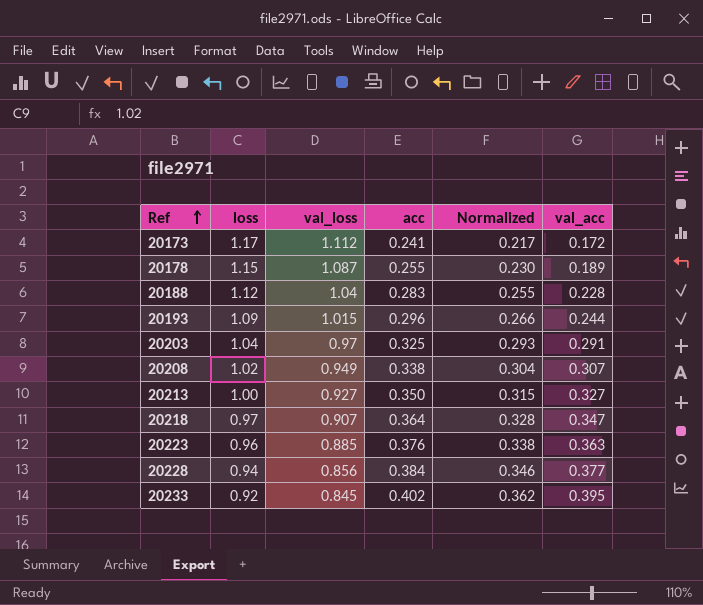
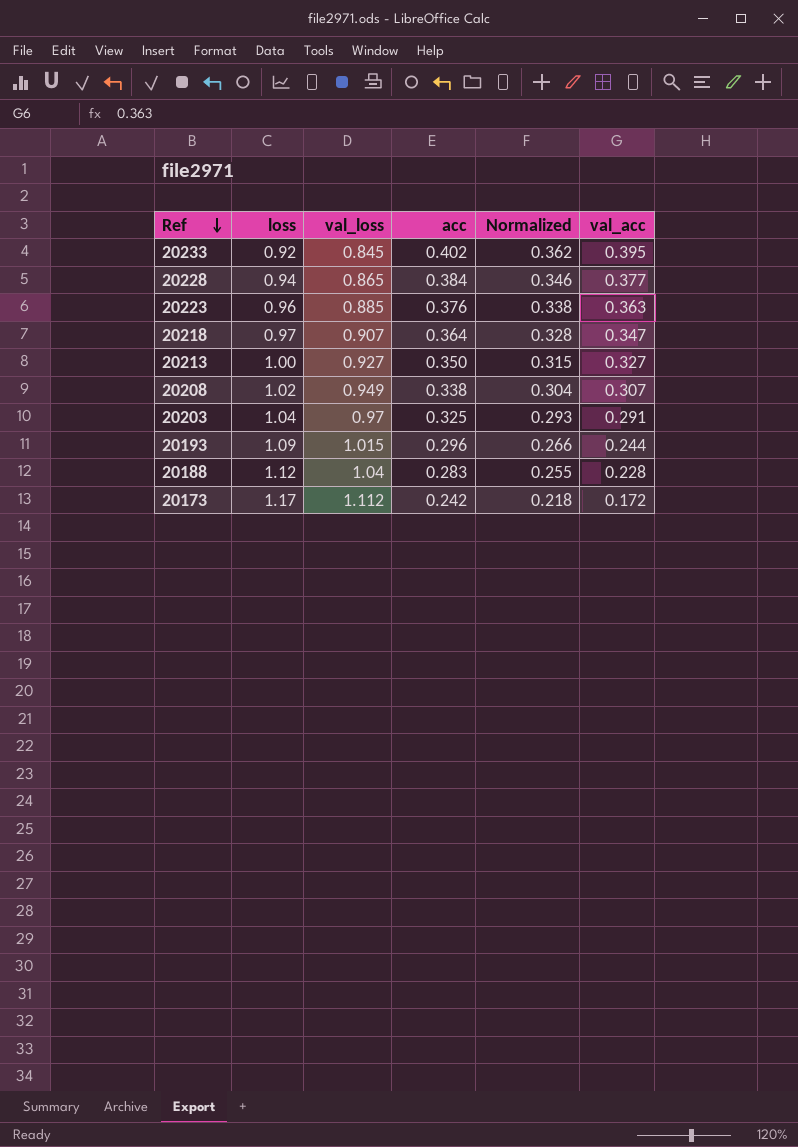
row order: Ref ascending -> Ref descending
row 20178: 1.15 | 1.087 | 0.255 | 0.230 | 0.189 -> none
20228 | val_loss: 0.856 -> 0.865
20173 | acc: 0.241 -> 0.242
20173 | Normalized: 0.217 -> 0.218

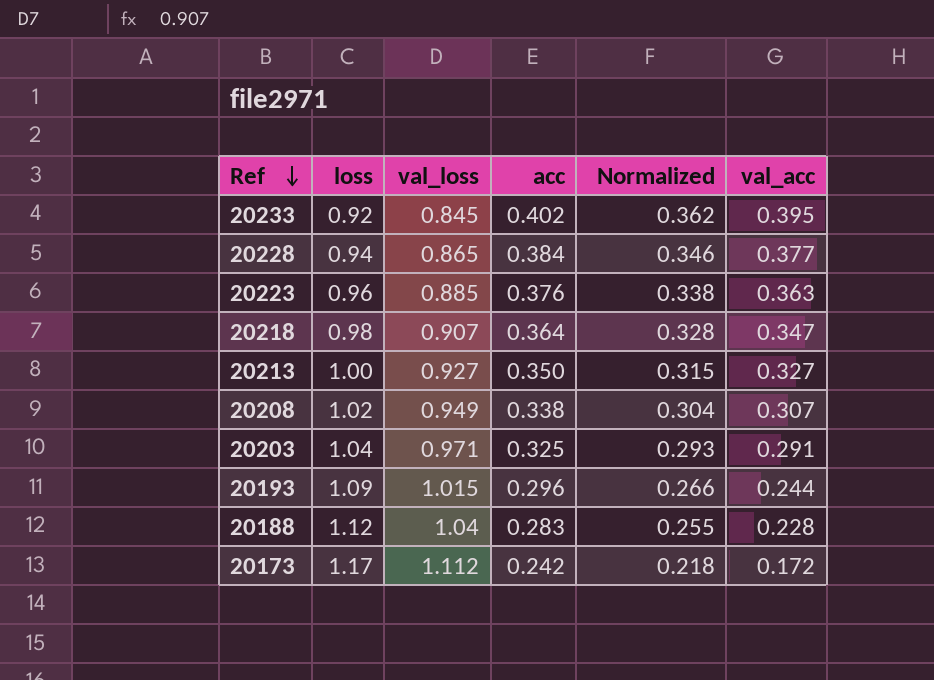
20218 | loss: 0.97 -> 0.98
20203 | val_loss: 0.97 -> 0.971

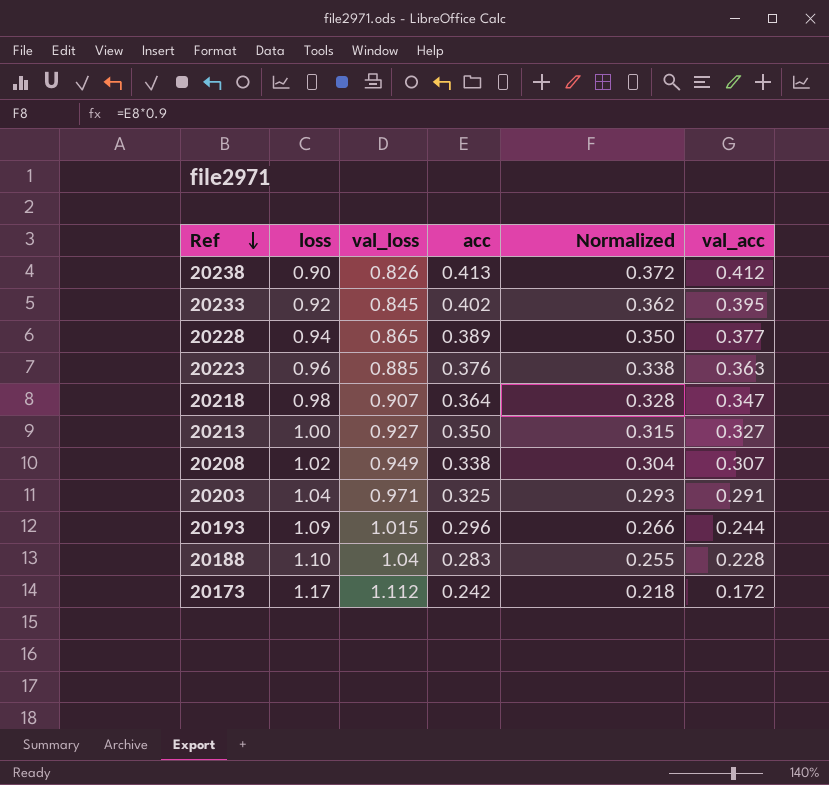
row 20238: none -> 0.90 | 0.826 | 0.413 | 0.372 | 0.412
20228 | acc: 0.384 -> 0.389
20228 | Normalized: 0.346 -> 0.350
20188 | loss: 1.12 -> 1.10

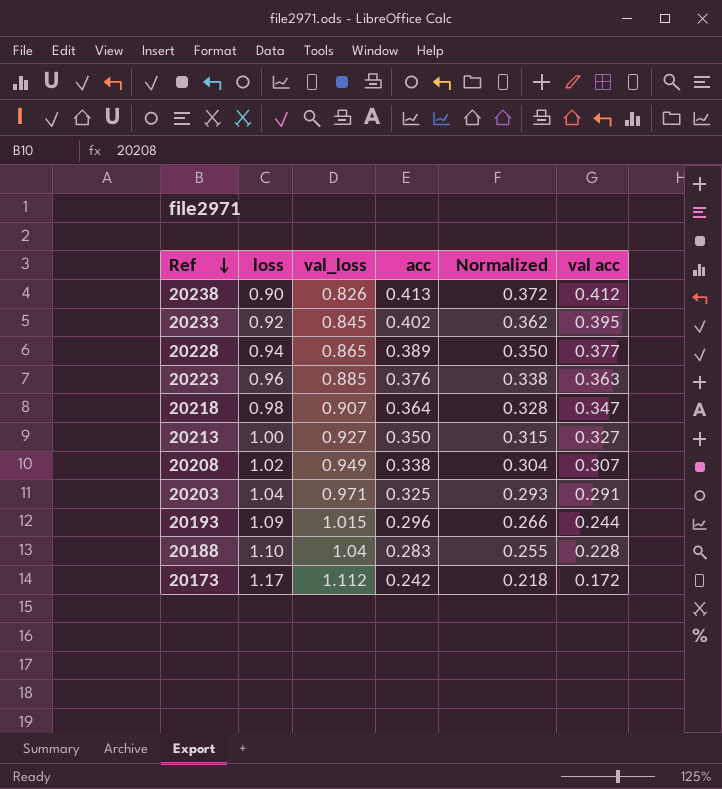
column name: val_acc -> val acc

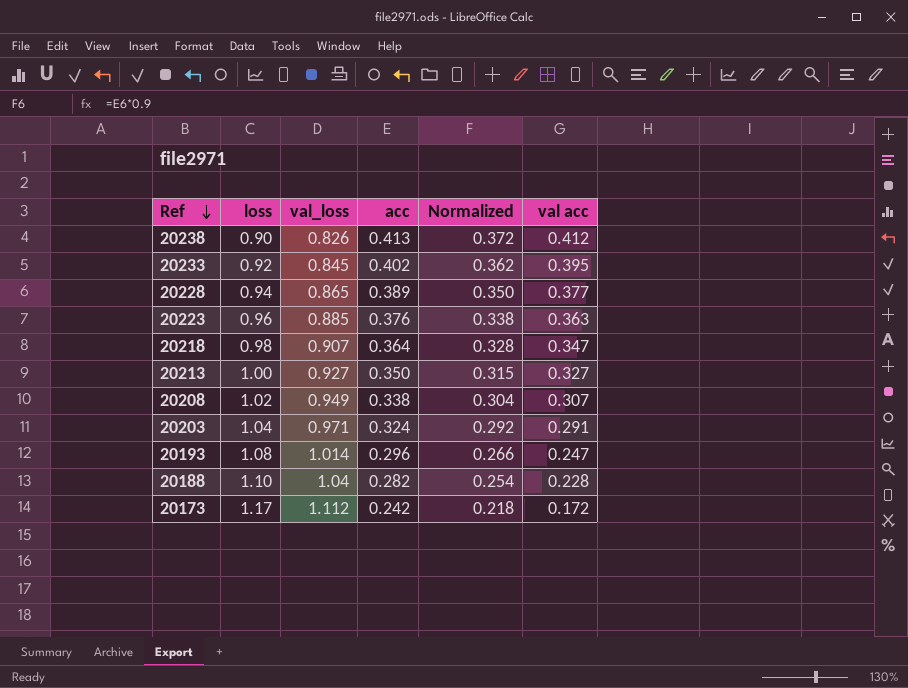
20203 | acc: 0.325 -> 0.324
20203 | Normalized: 0.293 -> 0.292
20193 | loss: 1.09 -> 1.08
20193 | val_loss: 1.015 -> 1.014
20193 | val acc: 0.244 -> 0.247
20188 | acc: 0.283 -> 0.282
20188 | Normalized: 0.255 -> 0.254

